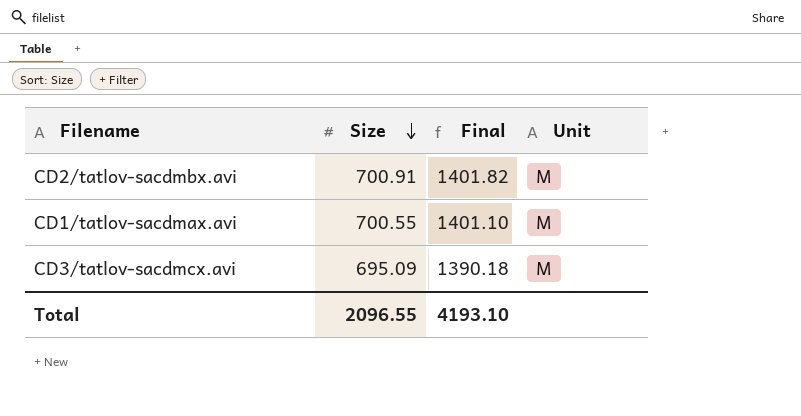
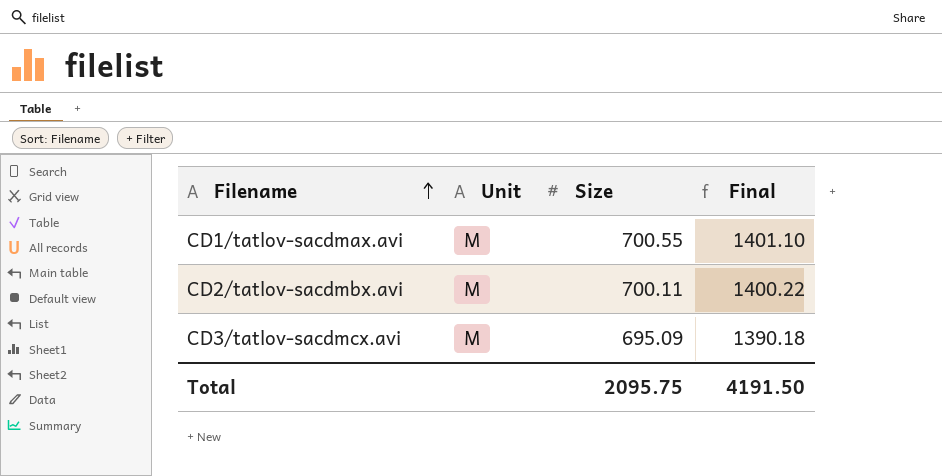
row order: Size descending -> Filename ascending
column Unit | position: 4 -> 2
CD2/tatlov-sacdmbx.avi | Size: 700.91 -> 700.11
CD2/tatlov-sacdmbx.avi | Final: 1401.82 -> 1400.22
Total | Size: 2096.55 -> 2095.75
Total | Final: 4193.10 -> 4191.50

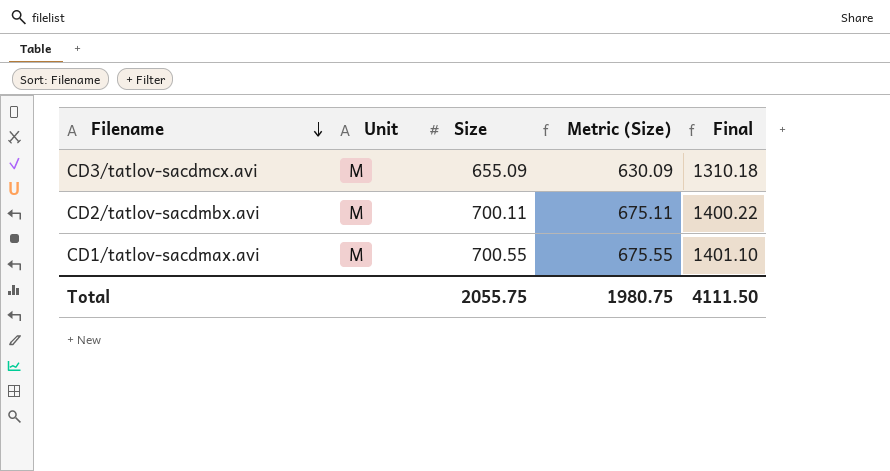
row order: Filename ascending -> Filename descending
column Metric (Size) | formula: none -> [Size] - 25
CD3/tatlov-sacdmcx.avi | Size: 695.09 -> 655.09
CD3/tatlov-sacdmcx.avi | Final: 1390.18 -> 1310.18
Total | Size: 2095.75 -> 2055.75
Total | Final: 4191.50 -> 4111.50

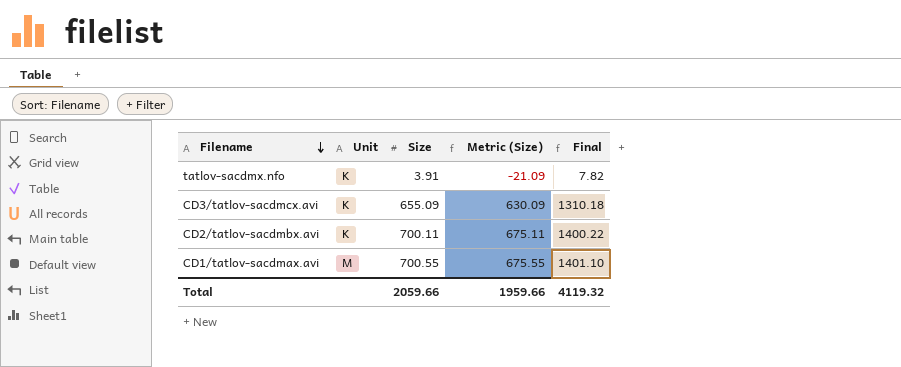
row tatlov-sacdmx.nfo: none -> K | 3.91 | -21.09 | 7.82
CD3/tatlov-sacdmcx.avi | Unit: M -> K
CD2/tatlov-sacdmbx.avi | Unit: M -> K
Total | Size: 2055.75 -> 2059.66
Total | Metric (Size): 1980.75 -> 1959.66
Total | Final: 4111.50 -> 4119.32

